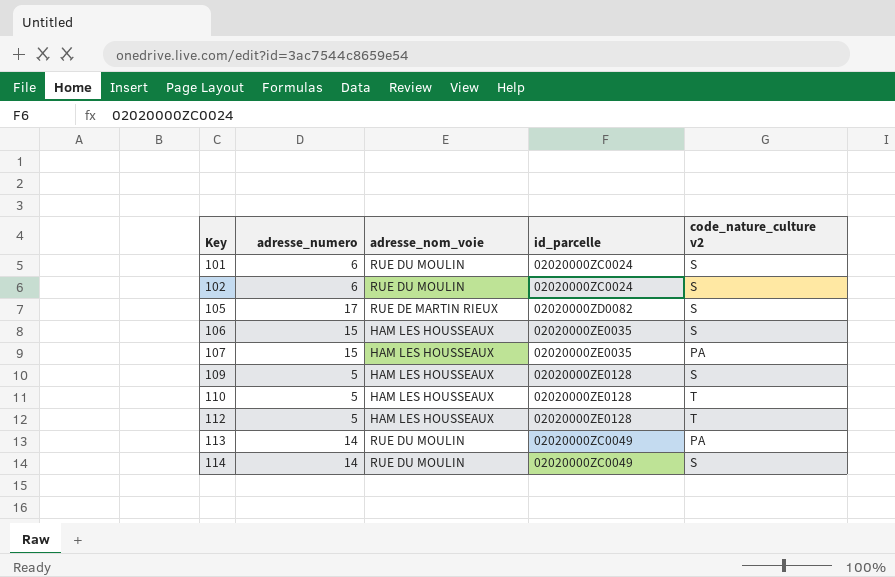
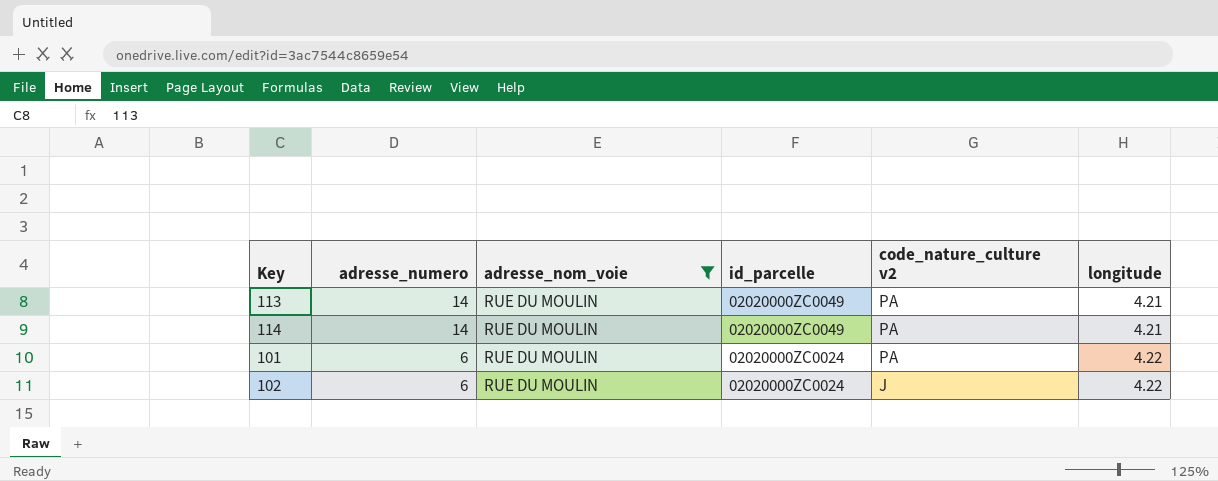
filter: none -> adresse_nom_voie = RUE DU MOULIN
row order: Key ascending -> adresse_numero descending
column longitude | position: none -> 6
114 | code_nature_culture v2: S -> PA
101 | code_nature_culture v2: S -> PA
102 | code_nature_culture v2: S -> J

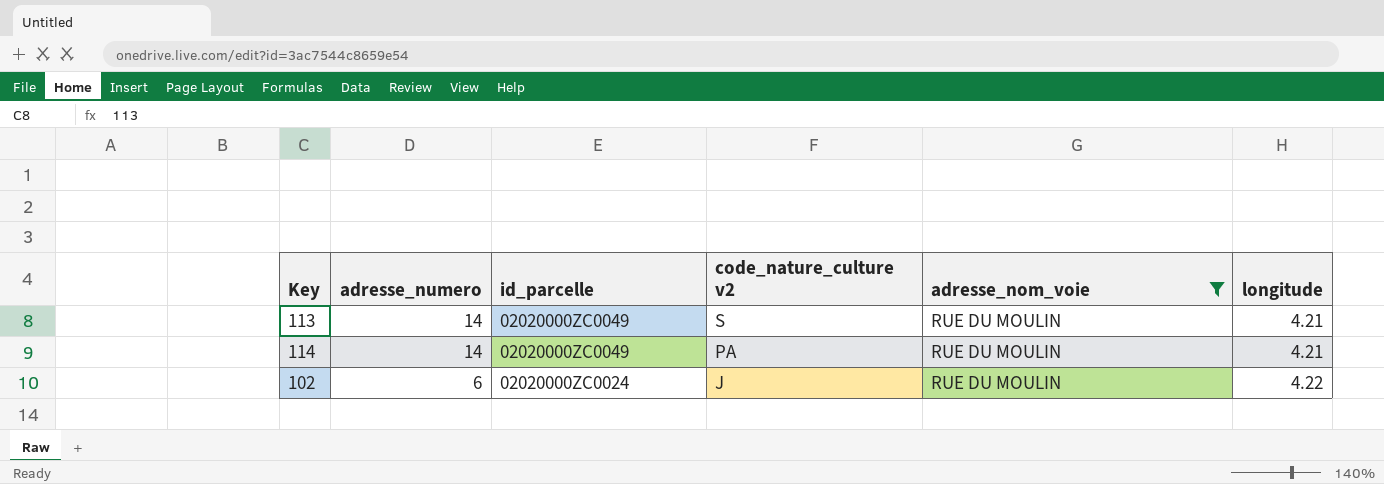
column adresse_nom_voie | position: 3 -> 5
row 101: 6 | RUE DU MOULIN | 02020000ZC0024 | PA | 4.22 -> none
113 | code_nature_culture v2: PA -> S

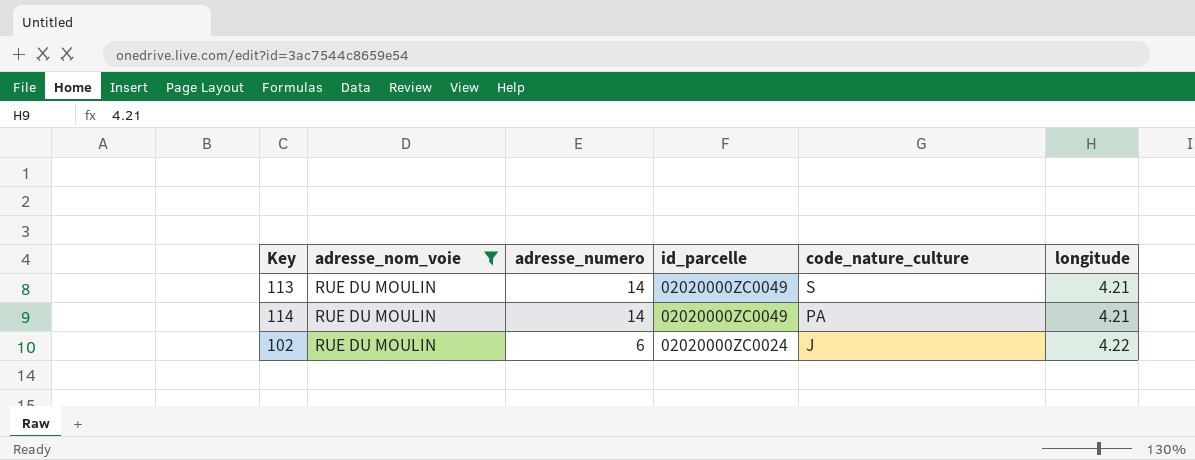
column adresse_nom_voie | position: 5 -> 2
column name: code_nature_culture v2 -> code_nature_culture

